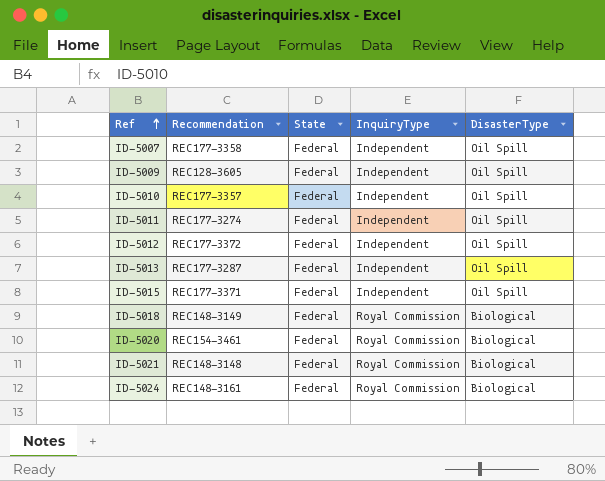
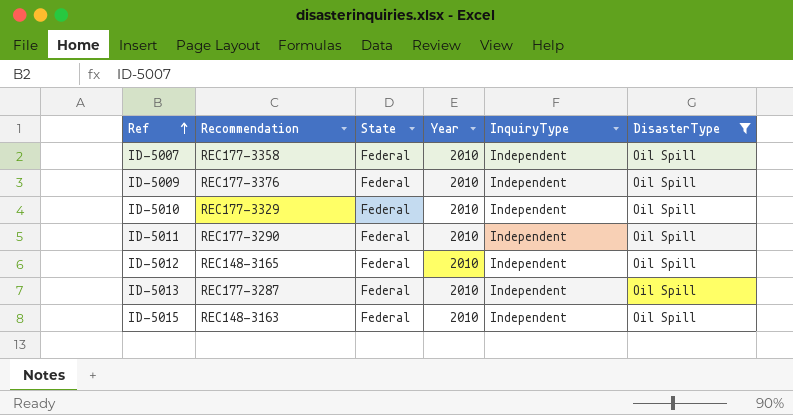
filter: none -> DisasterType = Oil Spill
column Year | position: none -> 4
ID-5009 | Recommendation: REC128-3605 -> REC177-3376
ID-5010 | Recommendation: REC177-3357 -> REC177-3329
ID-5011 | Recommendation: REC177-3274 -> REC177-3290
ID-5012 | Recommendation: REC177-3372 -> REC148-3165
ID-5015 | Recommendation: REC177-3371 -> REC148-3163

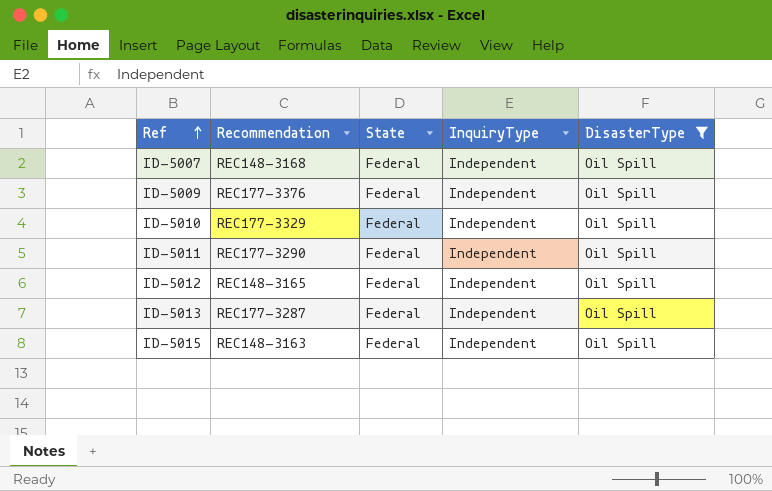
column Year | position: 4 -> none
ID-5007 | Recommendation: REC177-3358 -> REC148-3168

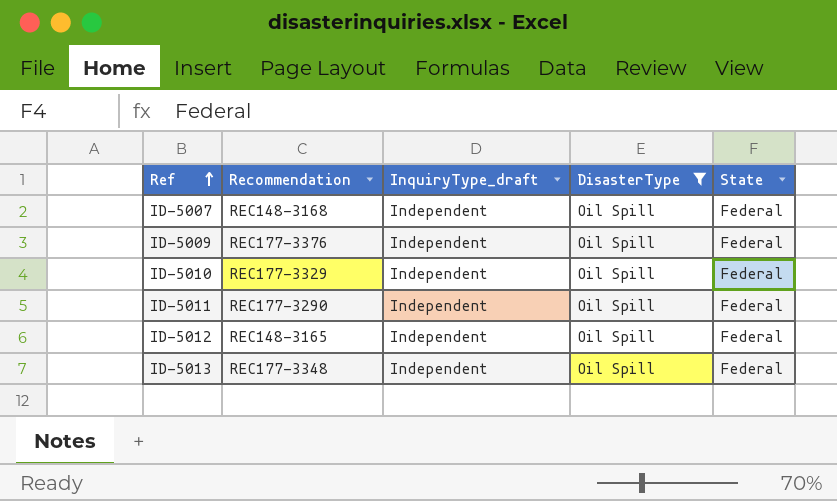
column name: InquiryType -> InquiryType_draft
column State | position: 3 -> 5
row ID-5015: REC148-3163 | Federal | Independent | Oil Spill -> none
ID-5013 | Recommendation: REC177-3287 -> REC177-3348

